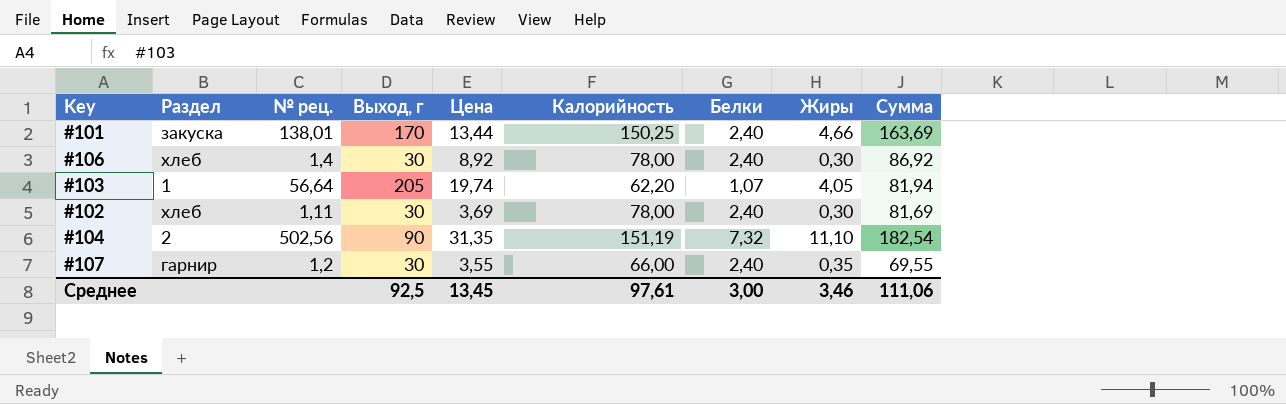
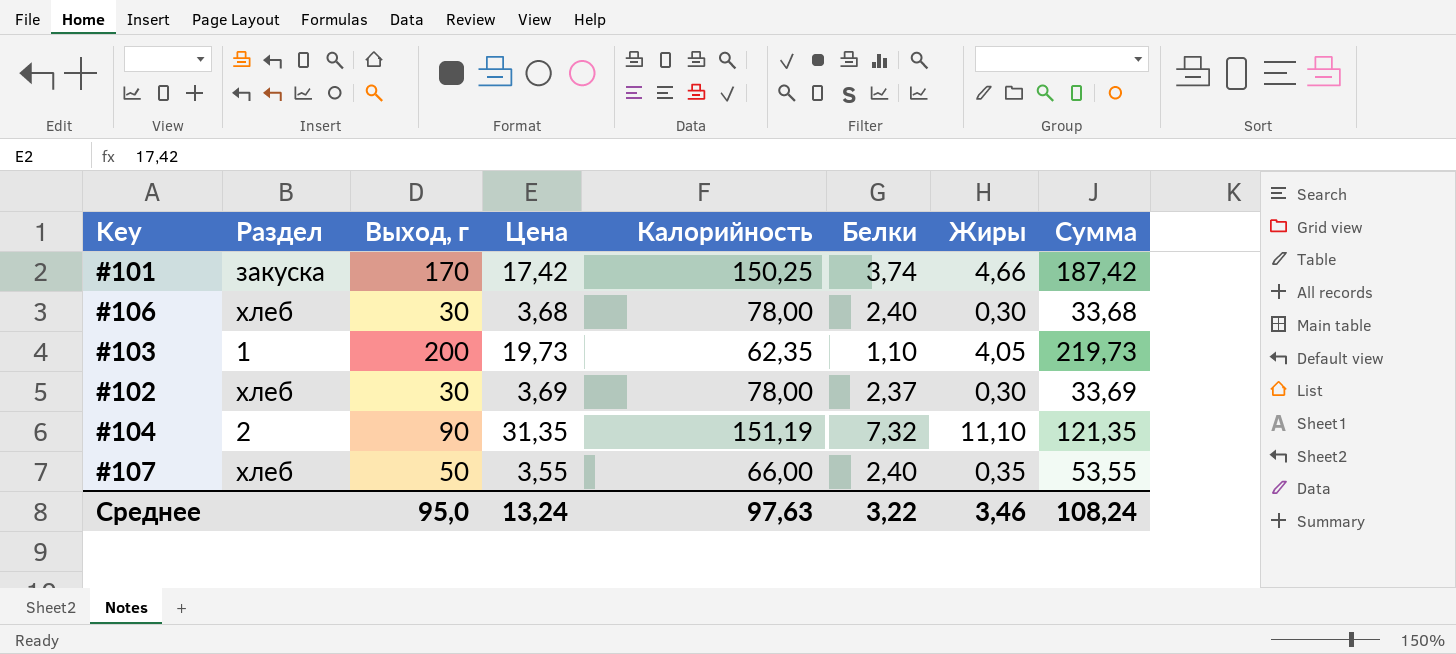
column № рец. | position: 3 -> none
column Сумма | formula: [Цена] + [Калорийность] -> [Выход, г] + [Цена]
#101 | Цена: 13,44 -> 17,42
#101 | Белки: 2,40 -> 3,74
#106 | Цена: 8,92 -> 3,68
#103 | Выход, г: 205 -> 200
#103 | Цена: 19,74 -> 19,73
#103 | Калорийность: 62,20 -> 62,35
#103 | Белки: 1,07 -> 1,10
#102 | Белки: 2,40 -> 2,37
#107 | Раздел: гарнир -> хлеб
#107 | Выход, г: 30 -> 50
Среднее | Выход, г: 92,5 -> 95,0
Среднее | Цена: 13,45 -> 13,24
Среднее | Калорийность: 97,61 -> 97,63
Среднее | Белки: 3,00 -> 3,22
Среднее | Сумма: 111,06 -> 108,24

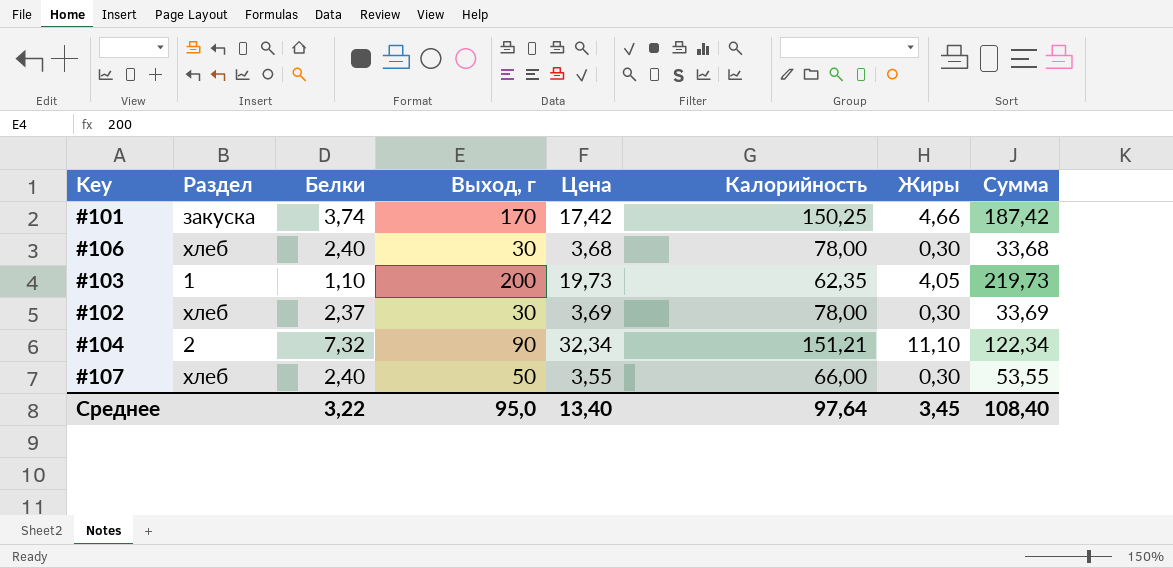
column Белки | position: 6 -> 3
#104 | Цена: 31,35 -> 32,34
#104 | Калорийность: 151,19 -> 151,21
#104 | Сумма: 121,35 -> 122,34
#107 | Жиры: 0,35 -> 0,30
Среднее | Цена: 13,24 -> 13,40
Среднее | Калорийность: 97,63 -> 97,64
Среднее | Жиры: 3,46 -> 3,45
Среднее | Сумма: 108,24 -> 108,40

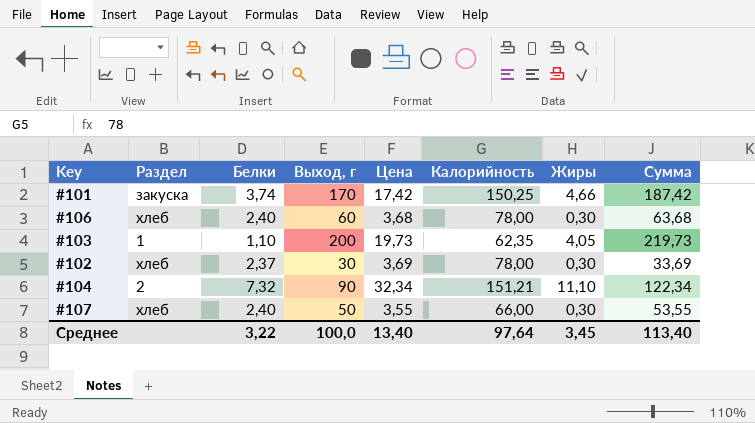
#106 | Выход, г: 30 -> 60
#106 | Сумма: 33,68 -> 63,68
Среднее | Выход, г: 95,0 -> 100,0
Среднее | Сумма: 108,40 -> 113,40

